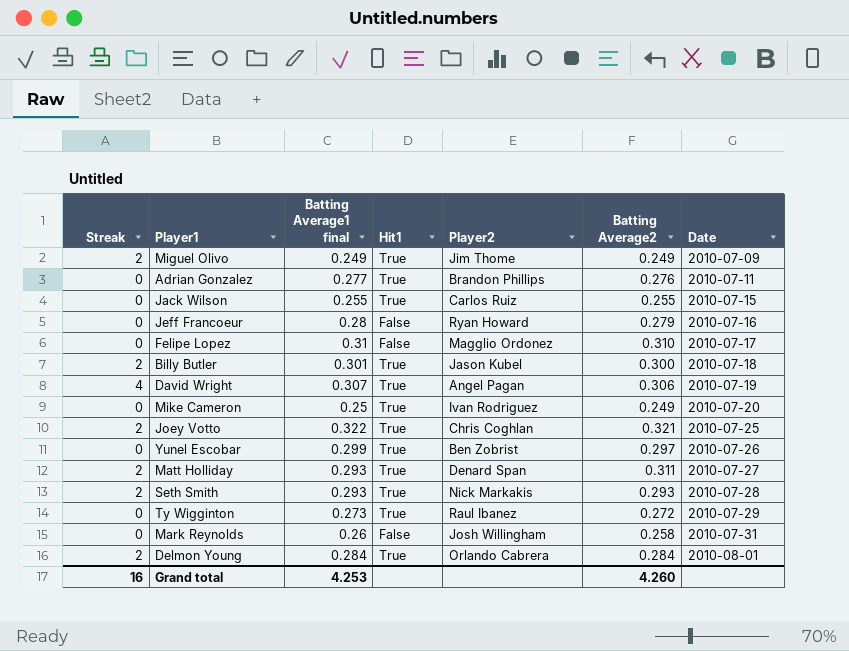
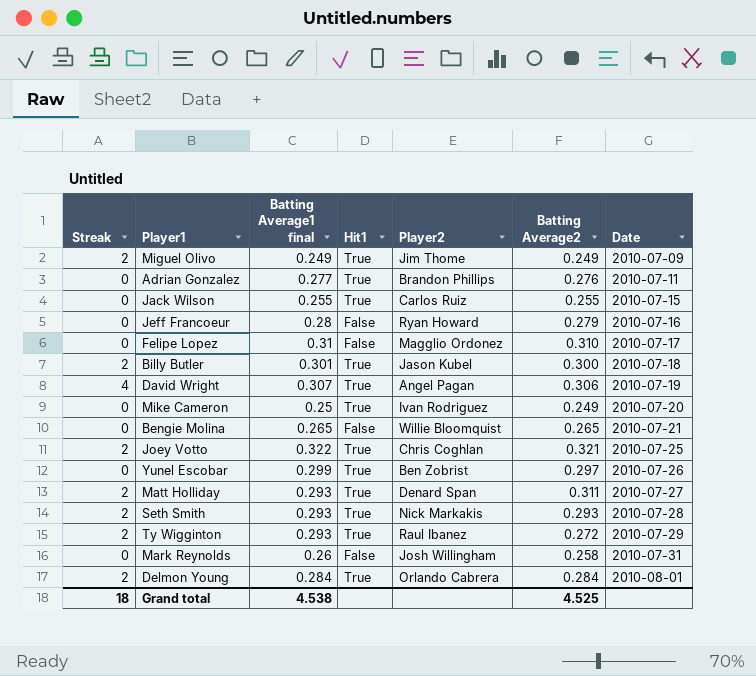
row Bengie Molina: none -> 0 | 0.265 | False | Willie Bloomquist | 0.265 | 2010-07-21
Ty Wigginton | Streak: 0 -> 2
Ty Wigginton | Batting Average1 final: 0.273 -> 0.293
Grand total | Streak: 16 -> 18
Grand total | Batting Average1 final: 4.253 -> 4.538
Grand total | Batting Average2: 4.260 -> 4.525

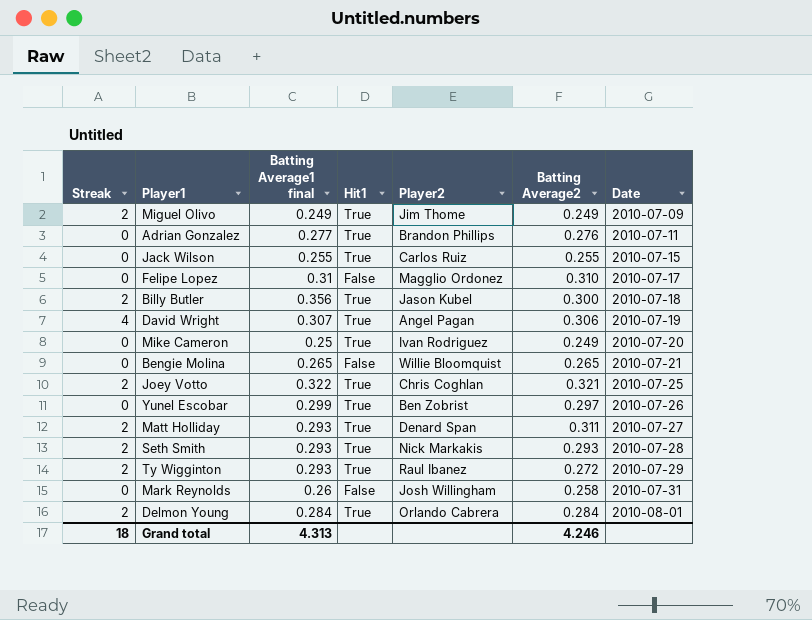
row Jeff Francoeur: 0 | 0.28 | False | Ryan Howard | 0.279 | 2010-07-16 -> none
Billy Butler | Batting Average1 final: 0.301 -> 0.356
Grand total | Batting Average1 final: 4.538 -> 4.313
Grand total | Batting Average2: 4.525 -> 4.246

